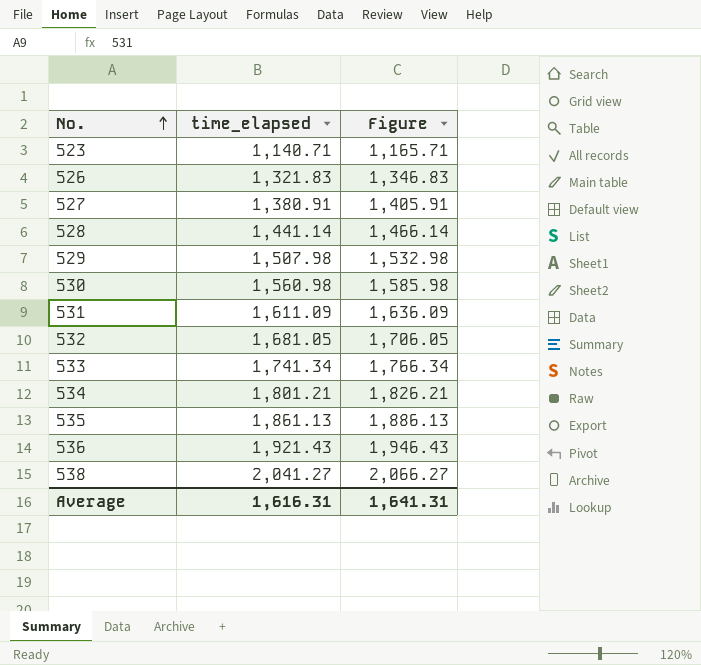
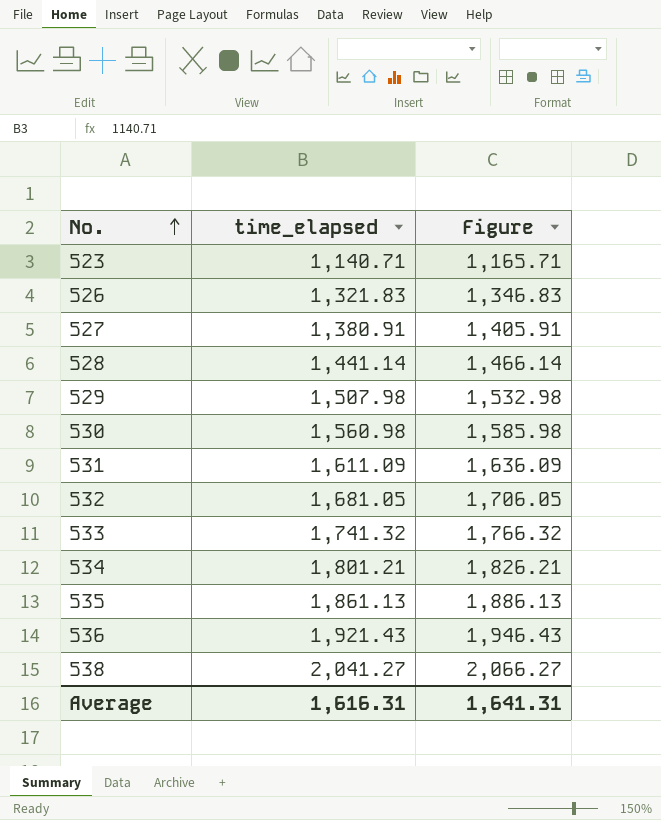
533 | time_elapsed: 1,741.34 -> 1,741.32
533 | Figure: 1,766.34 -> 1,766.32

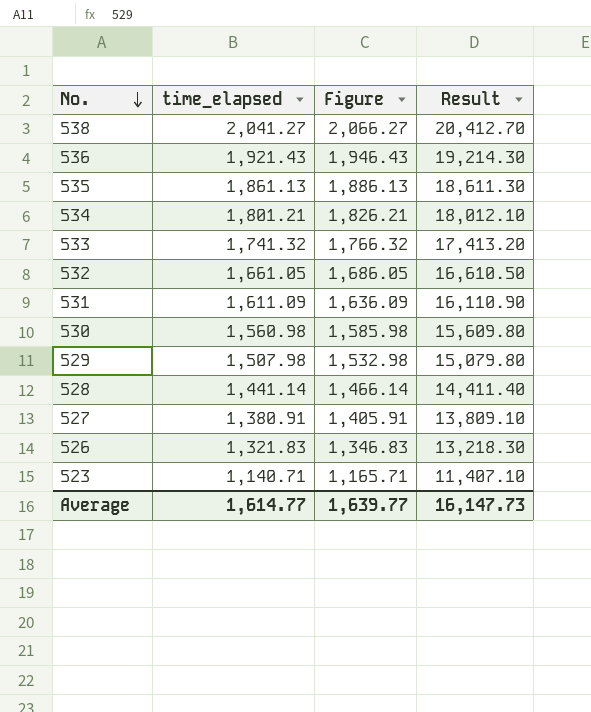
row order: No. ascending -> No. descending
column Result | formula: none -> [time_elapsed] * 10
532 | time_elapsed: 1,681.05 -> 1,661.05
532 | Figure: 1,706.05 -> 1,686.05
Average | time_elapsed: 1,616.31 -> 1,614.77
Average | Figure: 1,641.31 -> 1,639.77

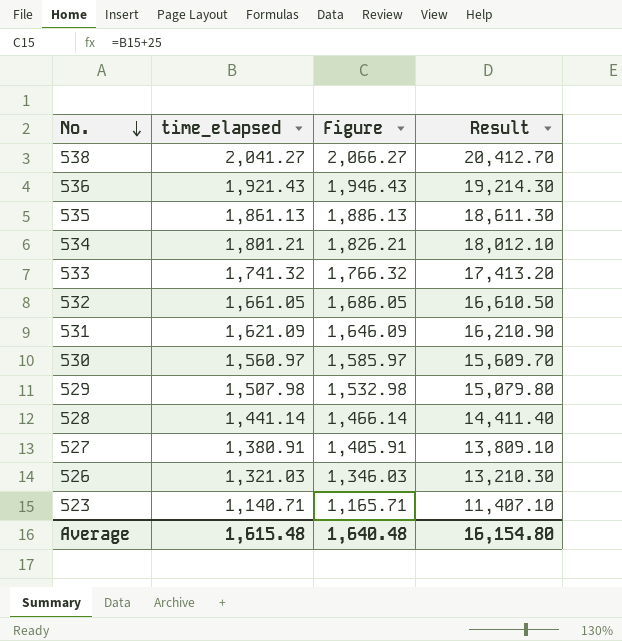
531 | time_elapsed: 1,611.09 -> 1,621.09
531 | Figure: 1,636.09 -> 1,646.09
531 | Result: 16,110.90 -> 16,210.90
530 | time_elapsed: 1,560.98 -> 1,560.97
530 | Figure: 1,585.98 -> 1,585.97
530 | Result: 15,609.80 -> 15,609.70
526 | time_elapsed: 1,321.83 -> 1,321.03
526 | Figure: 1,346.83 -> 1,346.03
526 | Result: 13,218.30 -> 13,210.30
Average | time_elapsed: 1,614.77 -> 1,615.48
Average | Figure: 1,639.77 -> 1,640.48
Average | Result: 16,147.73 -> 16,154.80

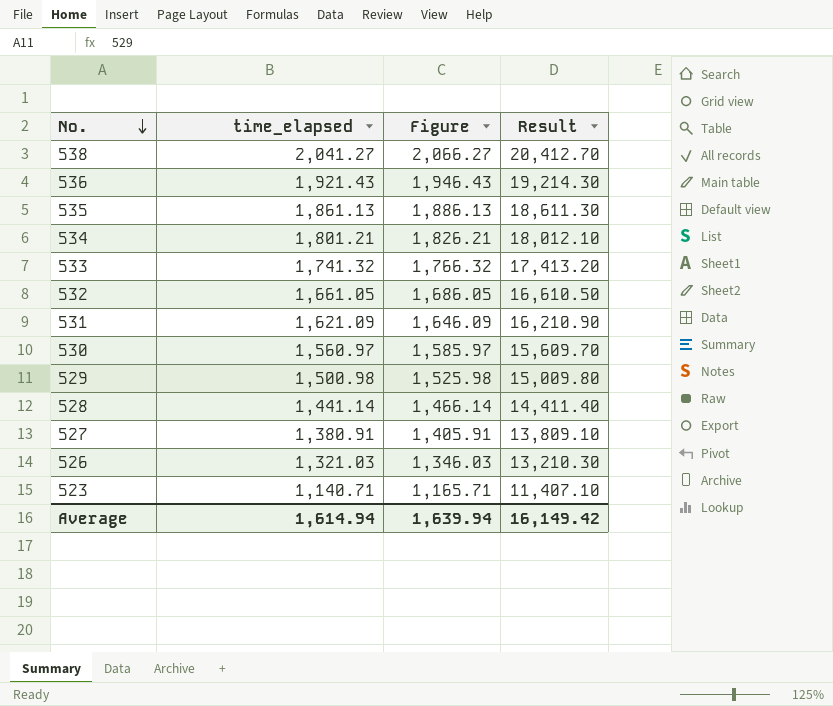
529 | time_elapsed: 1,507.98 -> 1,500.98
529 | Figure: 1,532.98 -> 1,525.98
529 | Result: 15,079.80 -> 15,009.80
Average | time_elapsed: 1,615.48 -> 1,614.94
Average | Figure: 1,640.48 -> 1,639.94
Average | Result: 16,154.80 -> 16,149.42

